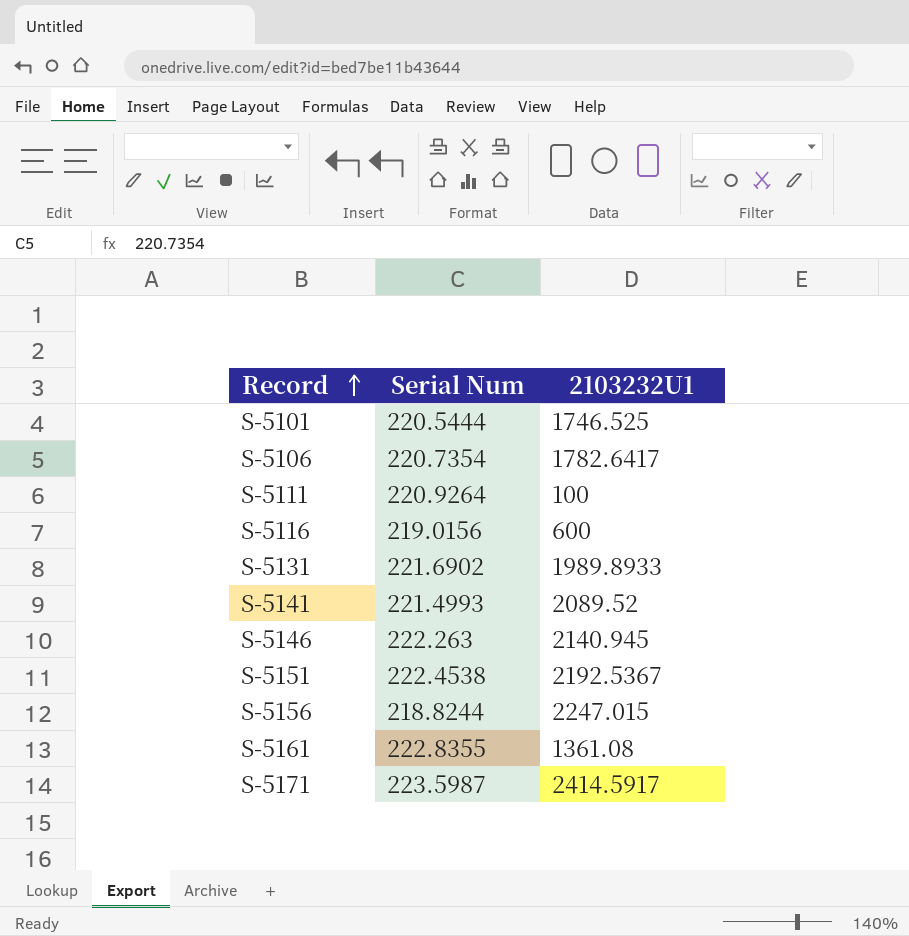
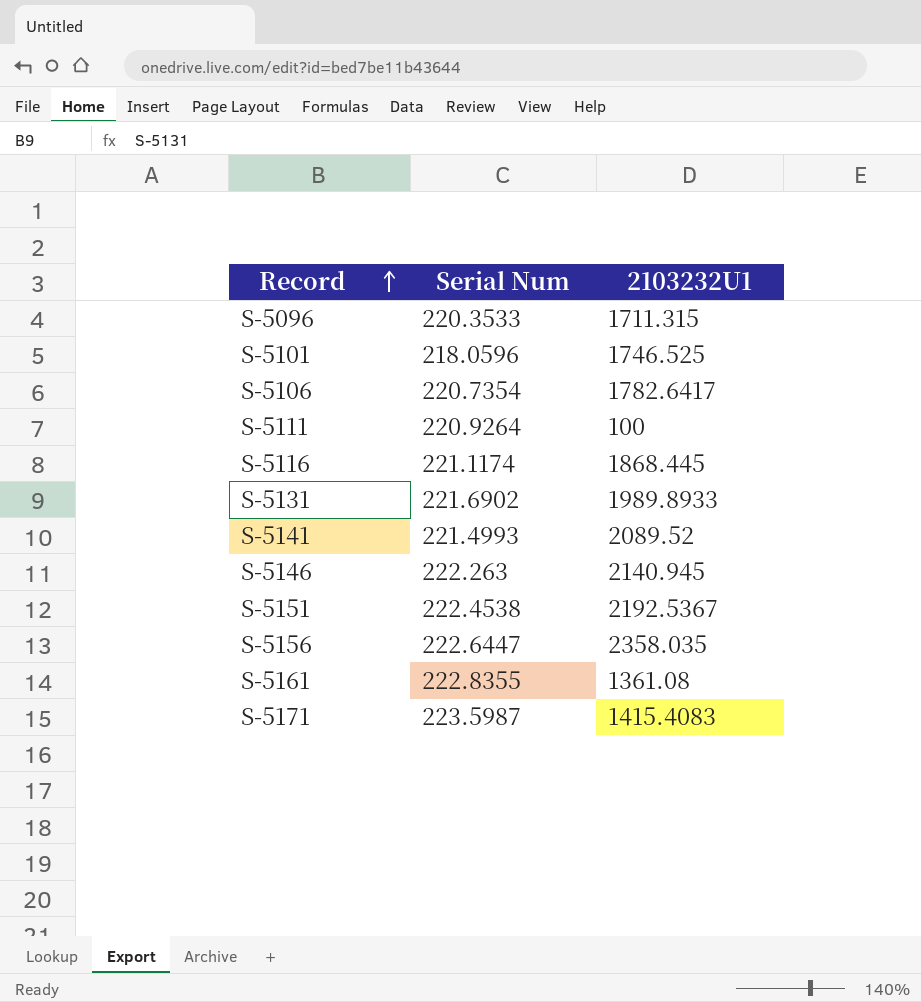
row S-5096: none -> 220.3533 | 1711.315
S-5101 | Serial Num: 220.5444 -> 218.0596
S-5116 | Serial Num: 219.0156 -> 221.1174
S-5116 | 2103232U1: 600 -> 1868.445
S-5156 | Serial Num: 218.8244 -> 222.6447
S-5156 | 2103232U1: 2247.015 -> 2358.035
S-5171 | 2103232U1: 2414.5917 -> 1415.4083

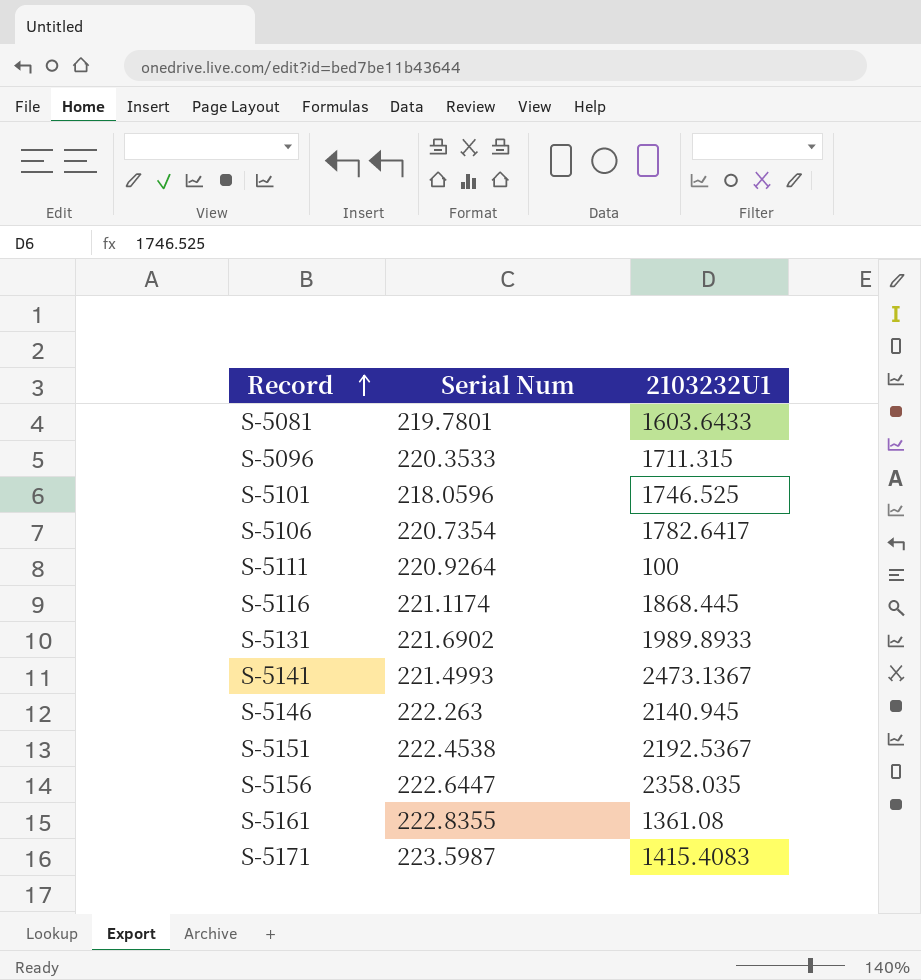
row S-5081: none -> 219.7801 | 1603.6433
S-5141 | 2103232U1: 2089.52 -> 2473.1367

